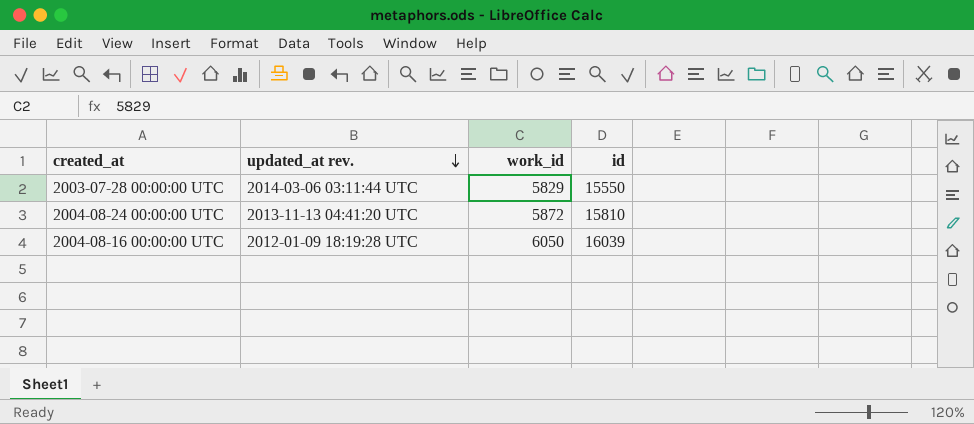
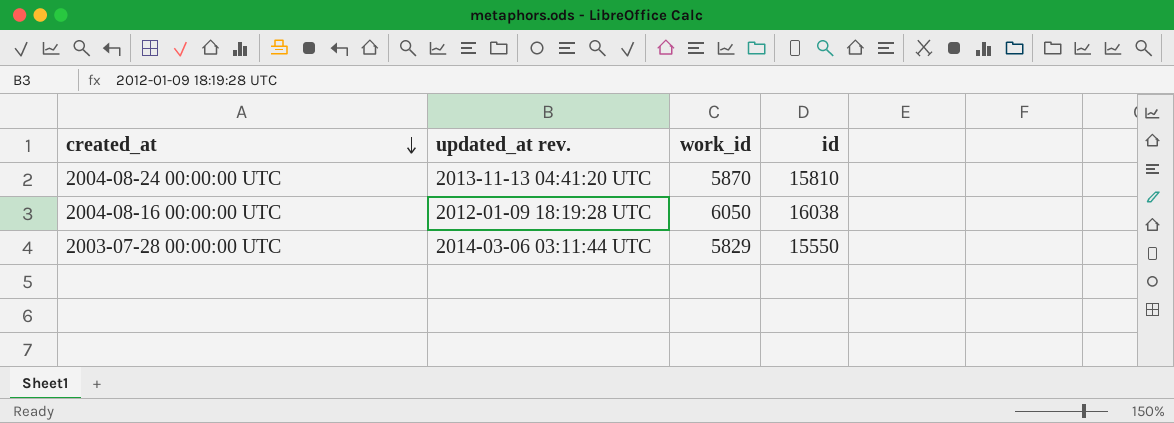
row order: updated_at rev. descending -> created_at descending
2004-08-24 00:00:00 UTC | work_id: 5872 -> 5870
2004-08-16 00:00:00 UTC | id: 16039 -> 16038

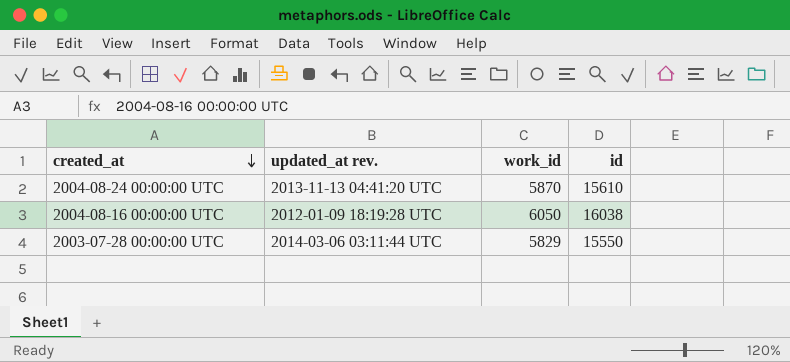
2004-08-24 00:00:00 UTC | id: 15810 -> 15610

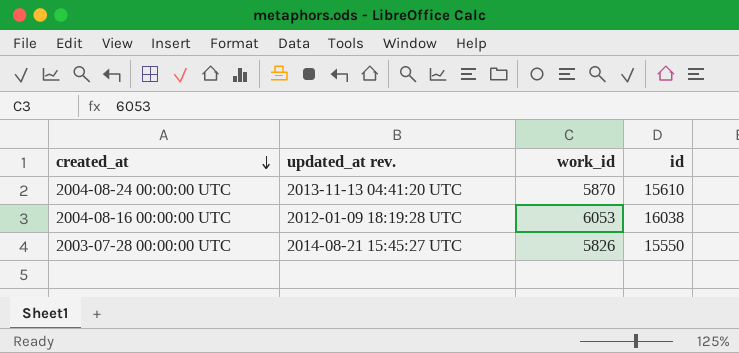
2004-08-16 00:00:00 UTC | work_id: 6050 -> 6053
2003-07-28 00:00:00 UTC | updated_at rev.: 2014-03-06 03:11:44 UTC -> 2014-08-21 15:45:27 UTC
2003-07-28 00:00:00 UTC | work_id: 5829 -> 5826

